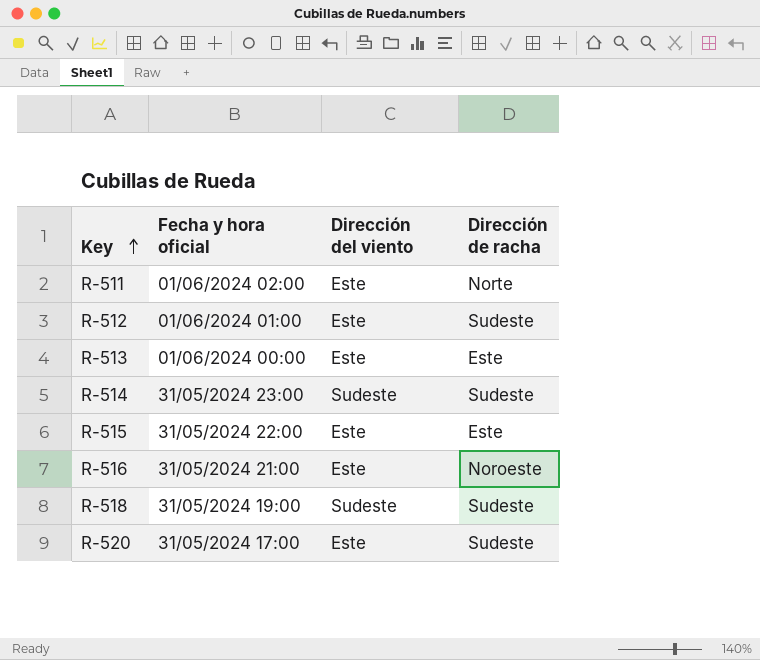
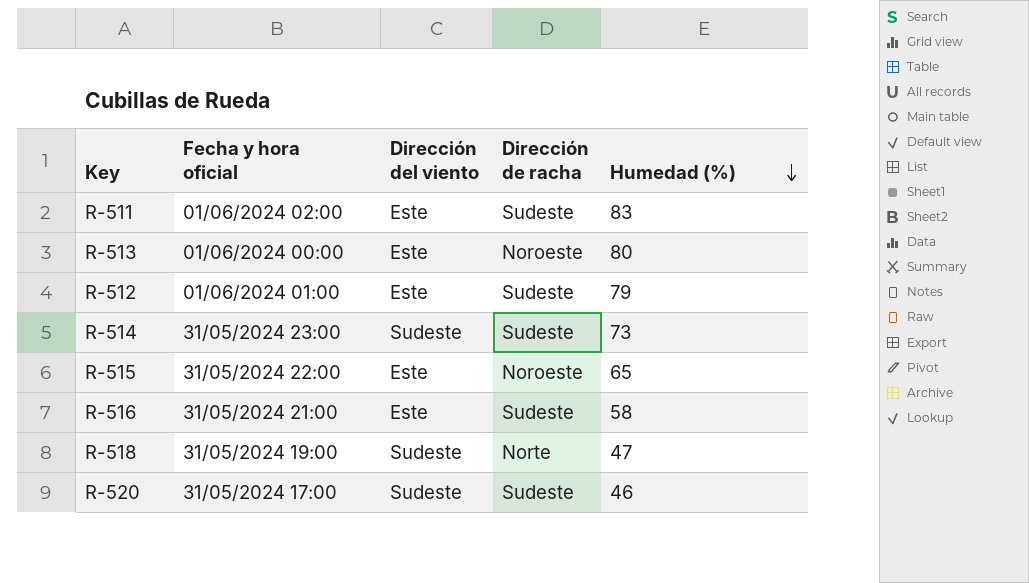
row order: Key ascending -> Humedad (%) descending
column Humedad (%) | position: none -> 5
R-511 | Dirección de racha: Norte -> Sudeste
R-513 | Dirección de racha: Este -> Noroeste
R-515 | Dirección de racha: Este -> Noroeste
R-516 | Dirección de racha: Noroeste -> Sudeste
R-518 | Dirección de racha: Sudeste -> Norte
R-520 | Dirección del viento: Este -> Sudeste

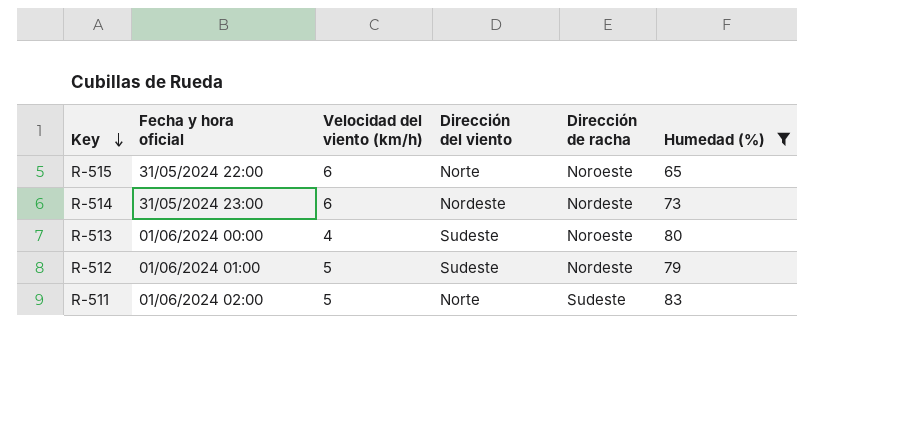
filter: none -> Humedad (%) >= 65
row order: Humedad (%) descending -> Key descending
column Velocidad del viento (km/h) | position: none -> 3
R-515 | Dirección del viento: Este -> Norte
R-514 | Dirección del viento: Sudeste -> Nordeste
R-514 | Dirección de racha: Sudeste -> Nordeste
R-513 | Dirección del viento: Este -> Sudeste
R-512 | Dirección del viento: Este -> Sudeste
R-512 | Dirección de racha: Sudeste -> Nordeste
R-511 | Dirección del viento: Este -> Norte

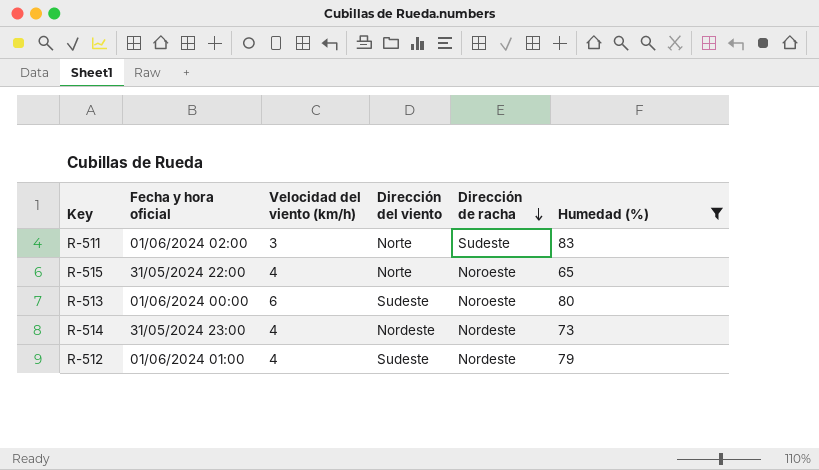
row order: Key descending -> Dirección de racha descending
R-511 | Velocidad del viento (km/h): 5 -> 3
R-515 | Velocidad del viento (km/h): 6 -> 4
R-513 | Velocidad del viento (km/h): 4 -> 6
R-514 | Velocidad del viento (km/h): 6 -> 4
R-512 | Velocidad del viento (km/h): 5 -> 4

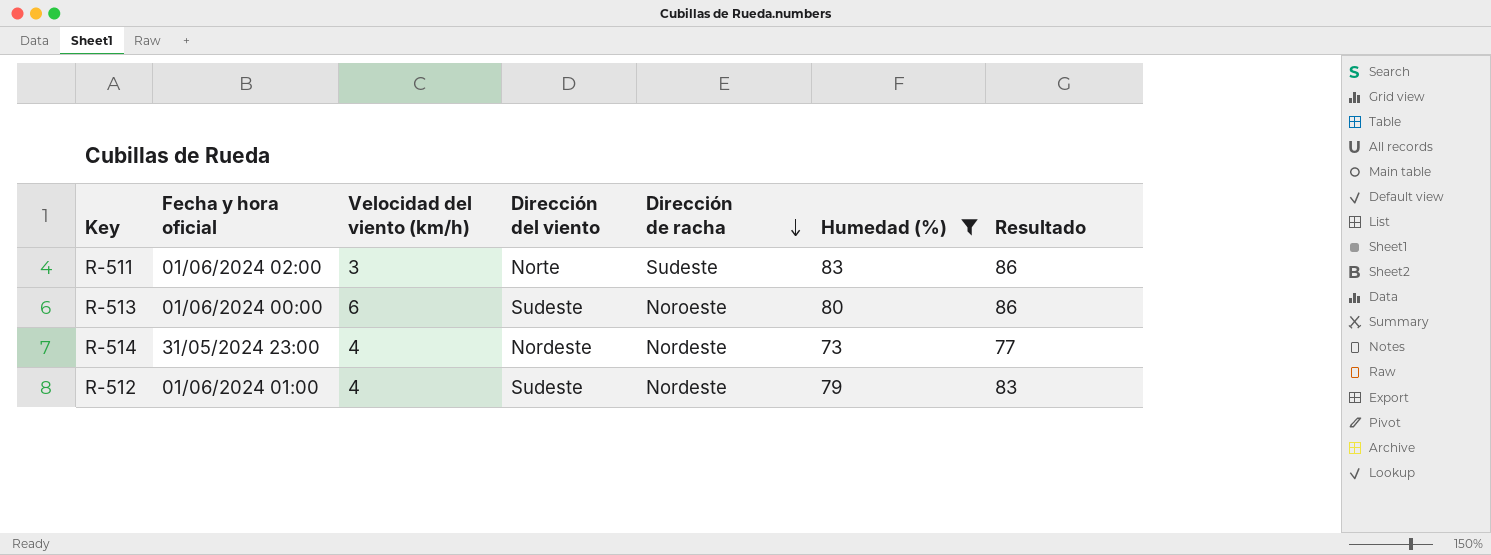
column Resultado | formula: none -> [Velocidad del viento (km/h)] + [Humedad (%)]
row R-515: 31/05/2024 22:00 | 4 | Norte | Noroeste | 65 -> none

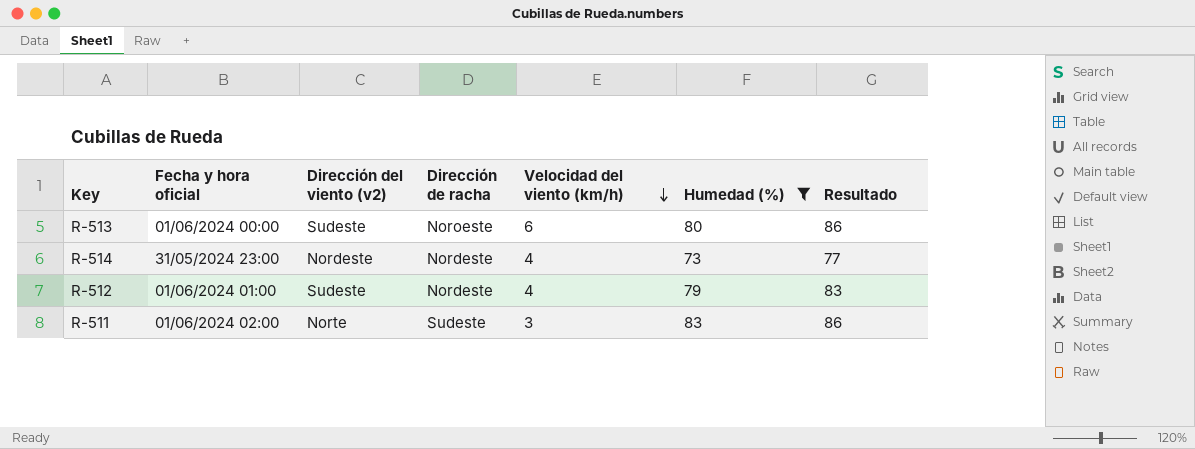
row order: Dirección de racha descending -> Velocidad del viento (km/h) descending
column name: Dirección del viento -> Dirección del viento (v2)
column Velocidad del viento (km/h) | position: 3 -> 5

